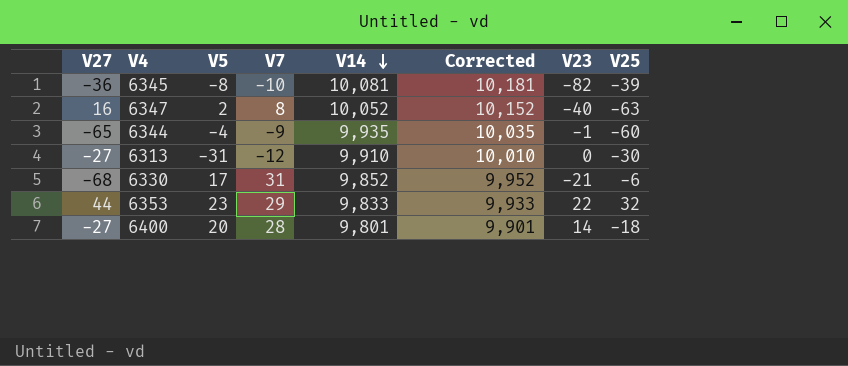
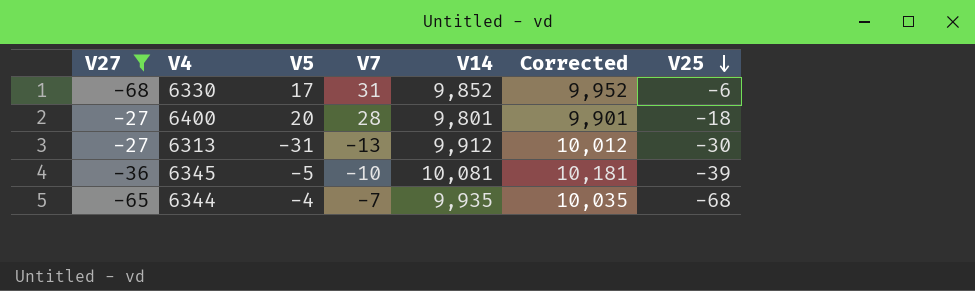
filter: none -> V27 <= -27
row order: V14 descending -> V25 descending
column V23 | position: 7 -> none
6313 | V7: -12 -> -13
6313 | V14: 9,910 -> 9,912
6313 | Corrected: 10,010 -> 10,012
6345 | V5: -8 -> -5
6344 | V7: -9 -> -7
6344 | V25: -60 -> -68

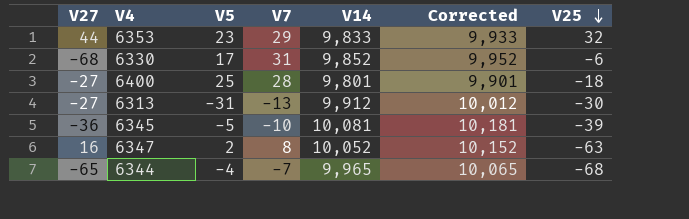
filter: V27 <= -27 -> none
6400 | V5: 20 -> 25
6344 | V14: 9,935 -> 9,965
6344 | Corrected: 10,035 -> 10,065

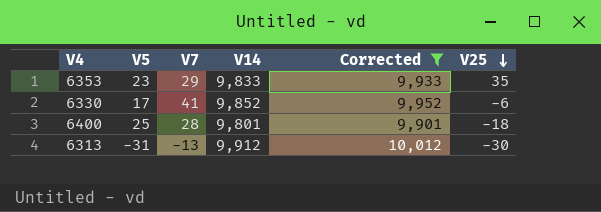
filter: none -> Corrected <= 10,012
column V27 | position: 1 -> none
6353 | V25: 32 -> 35
6330 | V7: 31 -> 41

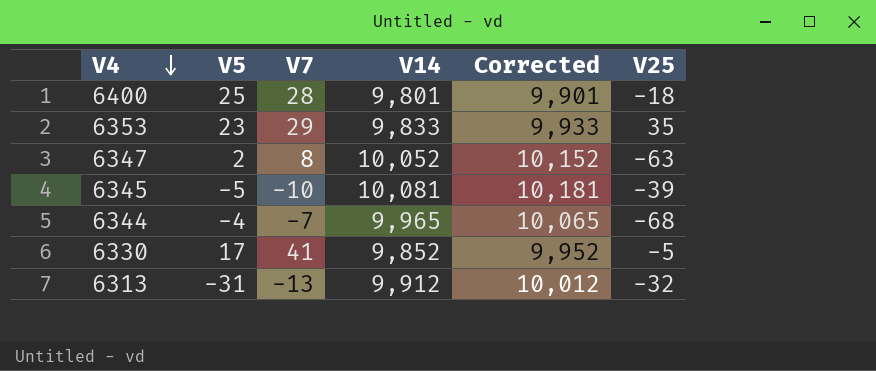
filter: Corrected <= 10,012 -> none
row order: V25 descending -> V4 descending
6330 | V25: -6 -> -5
6313 | V25: -30 -> -32

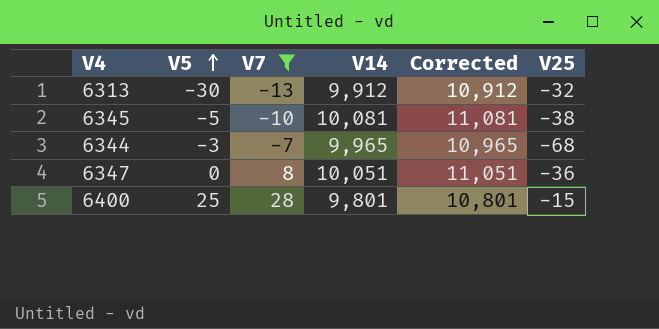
filter: none -> V7 <= 28
row order: V4 descending -> V5 ascending
column Corrected | formula: [V14] + 100 -> [V14] + 1000
6313 | V5: -31 -> -30
6345 | V25: -39 -> -38
6344 | V5: -4 -> -3
6347 | V5: 2 -> 0
6347 | V14: 10,052 -> 10,051
6347 | V25: -63 -> -36
6400 | V25: -18 -> -15

